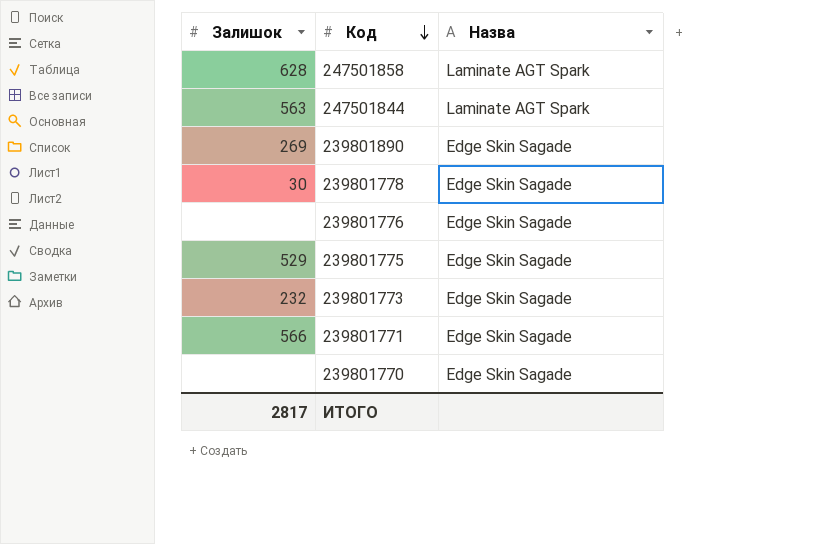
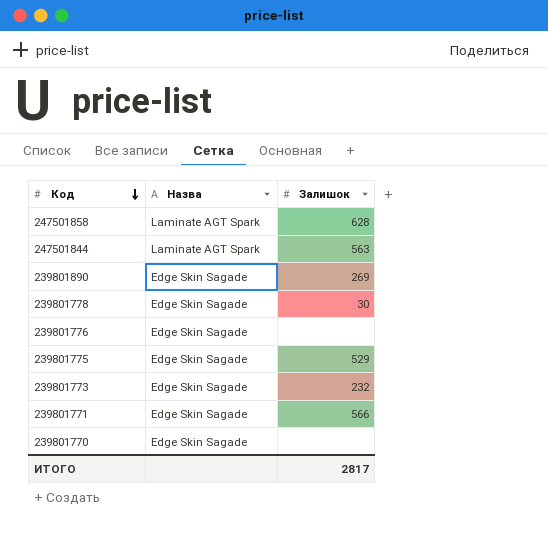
column Залишок | position: 1 -> 3

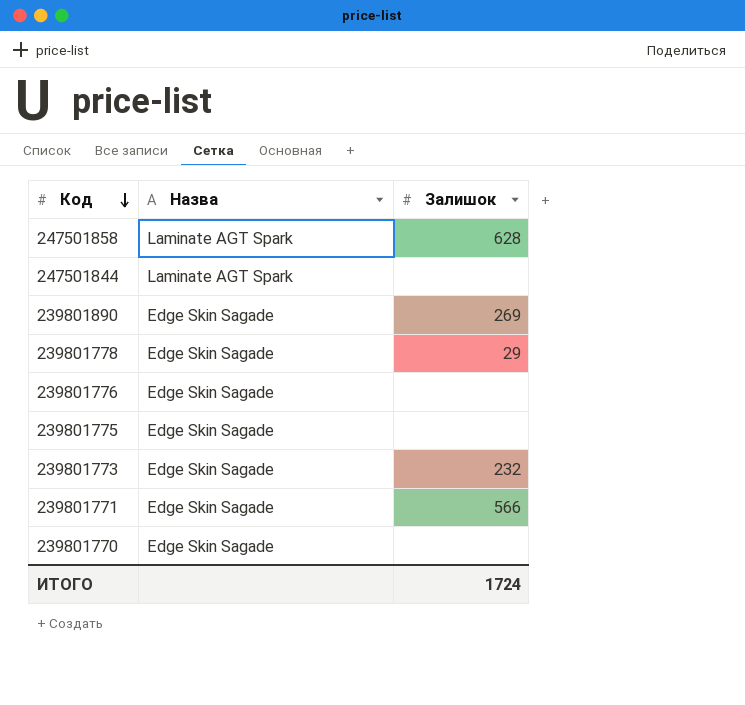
247501844 | Залишок: 563 -> none
239801778 | Залишок: 30 -> 29
239801775 | Залишок: 529 -> none
ИТОГО | Залишок: 2817 -> 1724

